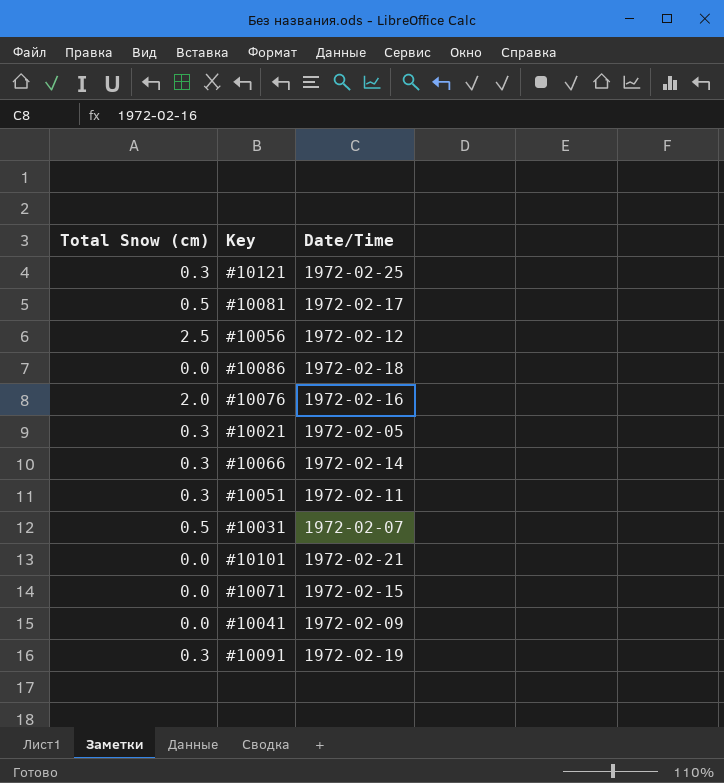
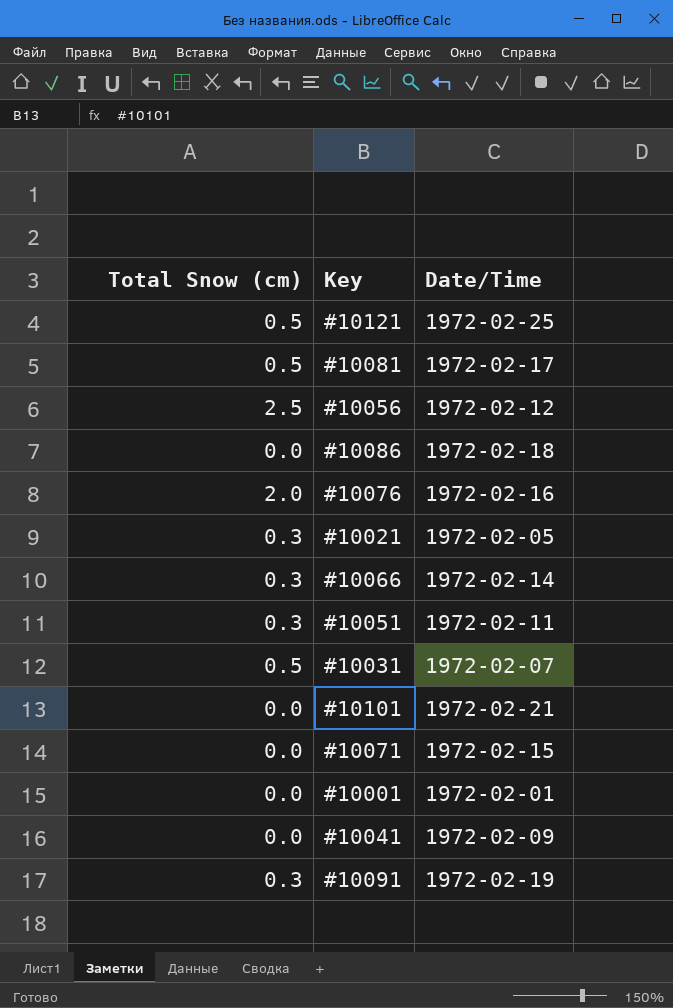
#10121 | Total Snow (cm): 0.3 -> 0.5
row #10001: none -> 0.0 | 1972-02-01

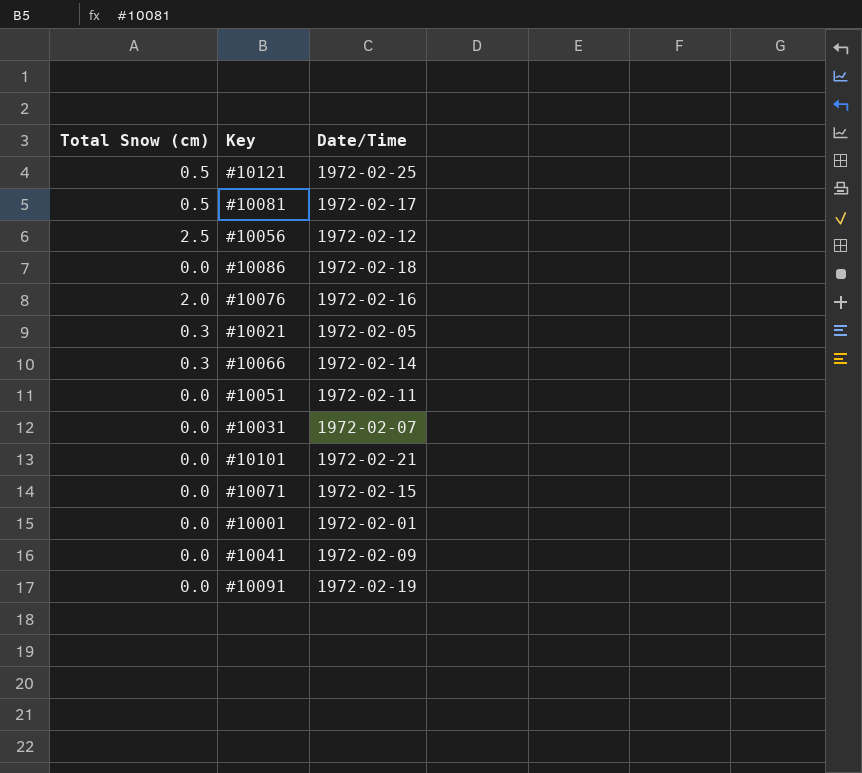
#10051 | Total Snow (cm): 0.3 -> 0.0
#10031 | Total Snow (cm): 0.5 -> 0.0
#10091 | Total Snow (cm): 0.3 -> 0.0

